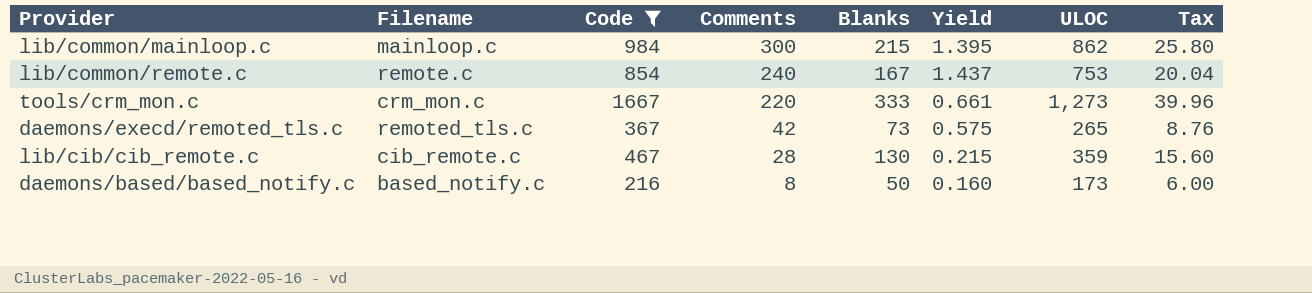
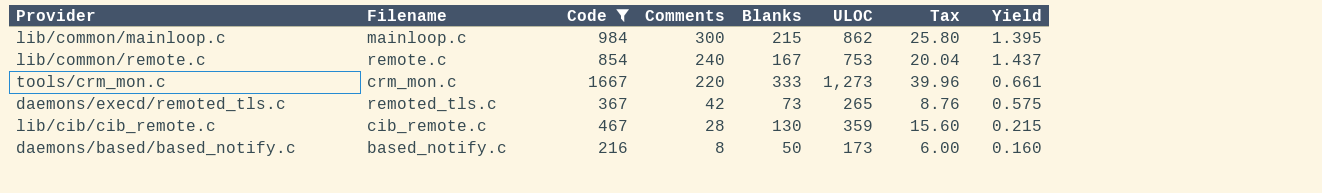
column Yield | position: 6 -> 8

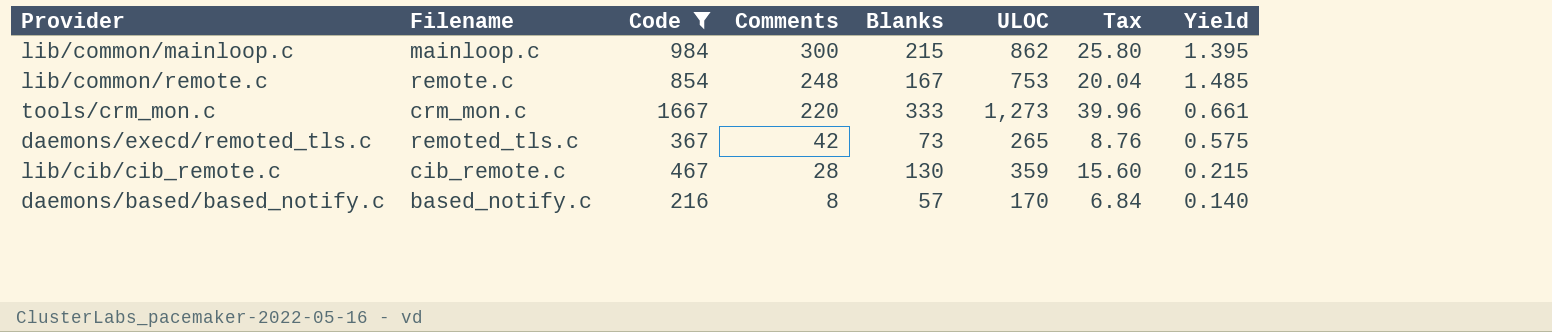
lib/common/remote.c | Comments: 240 -> 248
lib/common/remote.c | Yield: 1.437 -> 1.485
daemons/based/based_notify.c | Blanks: 50 -> 57
daemons/based/based_notify.c | ULOC: 173 -> 170
daemons/based/based_notify.c | Tax: 6.00 -> 6.84
daemons/based/based_notify.c | Yield: 0.160 -> 0.140

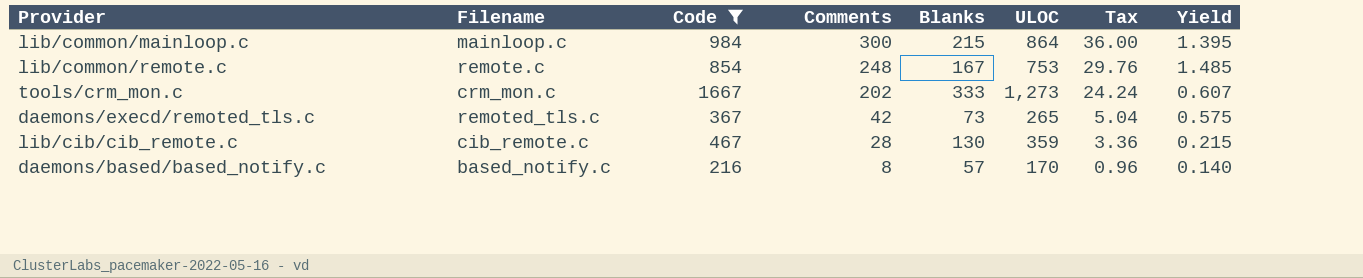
column Tax | formula: [Blanks] * 0.12 -> [Comments] * 0.12
lib/common/mainloop.c | ULOC: 862 -> 864
tools/crm_mon.c | Comments: 220 -> 202
tools/crm_mon.c | Yield: 0.661 -> 0.607

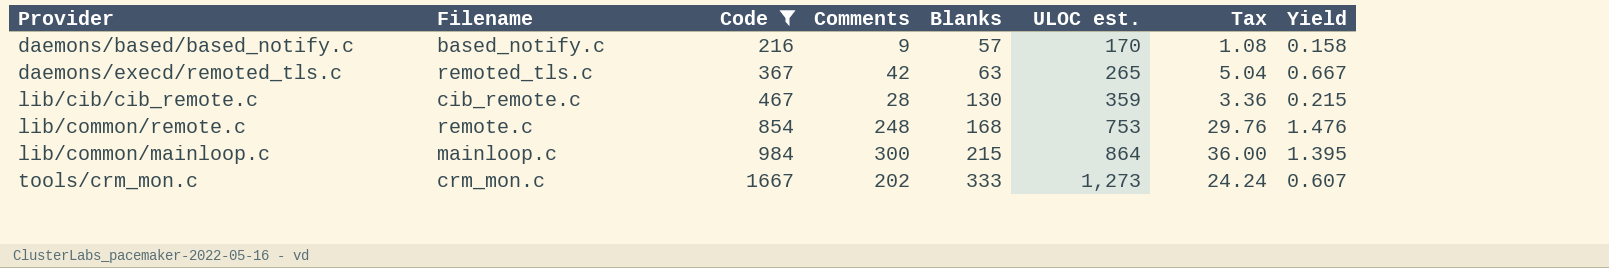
row order: Comments descending -> Code ascending
column name: ULOC -> ULOC est.
daemons/based/based_notify.c | Comments: 8 -> 9
daemons/based/based_notify.c | Tax: 0.96 -> 1.08
daemons/based/based_notify.c | Yield: 0.140 -> 0.158
daemons/execd/remoted_tls.c | Blanks: 73 -> 63
daemons/execd/remoted_tls.c | Yield: 0.575 -> 0.667
lib/common/remote.c | Blanks: 167 -> 168
lib/common/remote.c | Yield: 1.485 -> 1.476

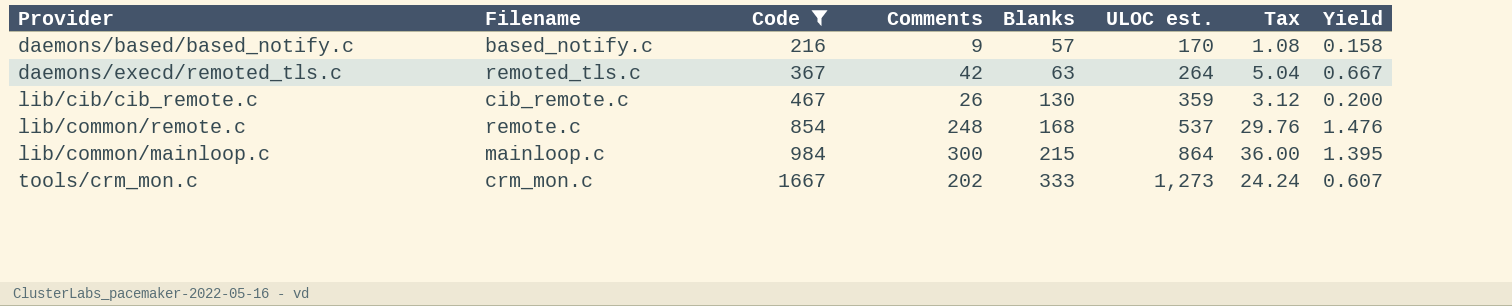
daemons/execd/remoted_tls.c | ULOC est.: 265 -> 264
lib/cib/cib_remote.c | Comments: 28 -> 26
lib/cib/cib_remote.c | Tax: 3.36 -> 3.12
lib/cib/cib_remote.c | Yield: 0.215 -> 0.200
lib/common/remote.c | ULOC est.: 753 -> 537

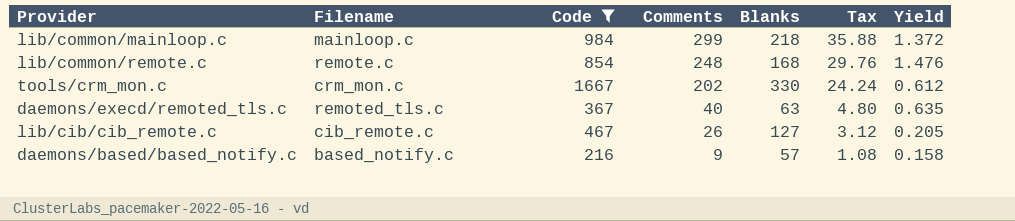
row order: Code ascending -> Comments descending
column ULOC est. | position: 6 -> none
lib/common/mainloop.c | Comments: 300 -> 299
lib/common/mainloop.c | Blanks: 215 -> 218
lib/common/mainloop.c | Tax: 36.00 -> 35.88
lib/common/mainloop.c | Yield: 1.395 -> 1.372
tools/crm_mon.c | Blanks: 333 -> 330
tools/crm_mon.c | Yield: 0.607 -> 0.612
daemons/execd/remoted_tls.c | Comments: 42 -> 40
daemons/execd/remoted_tls.c | Tax: 5.04 -> 4.80
daemons/execd/remoted_tls.c | Yield: 0.667 -> 0.635
lib/cib/cib_remote.c | Blanks: 130 -> 127
lib/cib/cib_remote.c | Yield: 0.200 -> 0.205

